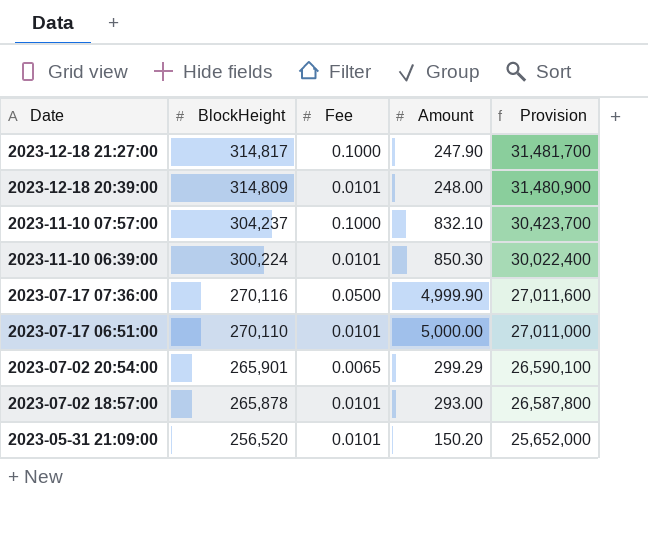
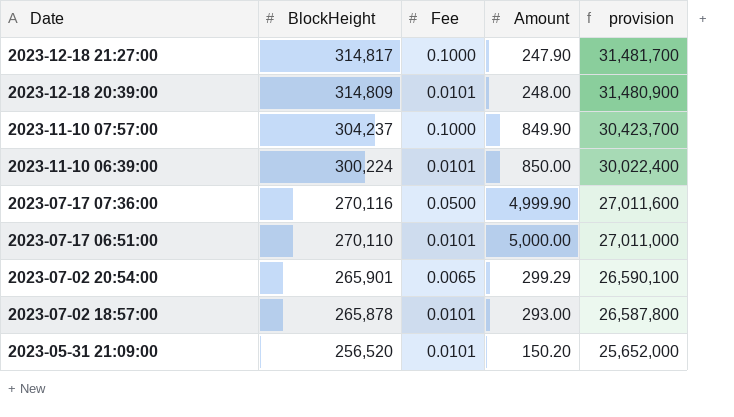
column name: Provision -> provision
2023-11-10 07:57:00 | Amount: 832.10 -> 849.90
2023-11-10 06:39:00 | Amount: 850.30 -> 850.00

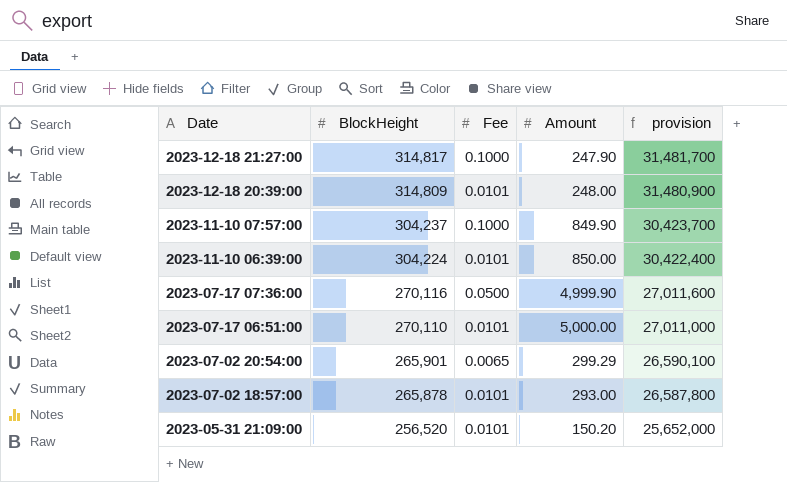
2023-11-10 06:39:00 | BlockHeight: 300,224 -> 304,224
2023-11-10 06:39:00 | provision: 30,022,400 -> 30,422,400

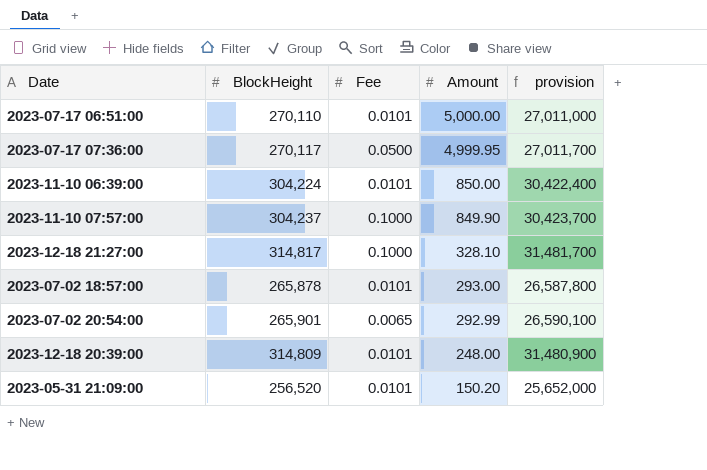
row order: Date descending -> Amount descending
2023-07-17 07:36:00 | BlockHeight: 270,116 -> 270,117
2023-07-17 07:36:00 | Amount: 4,999.90 -> 4,999.95
2023-07-17 07:36:00 | provision: 27,011,600 -> 27,011,700
2023-12-18 21:27:00 | Amount: 247.90 -> 328.10
2023-07-02 20:54:00 | Amount: 299.29 -> 292.99

